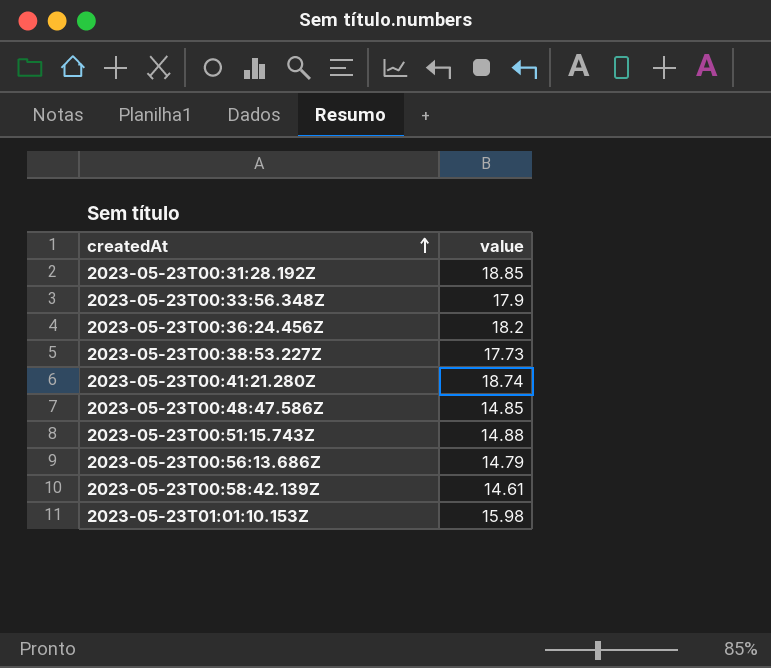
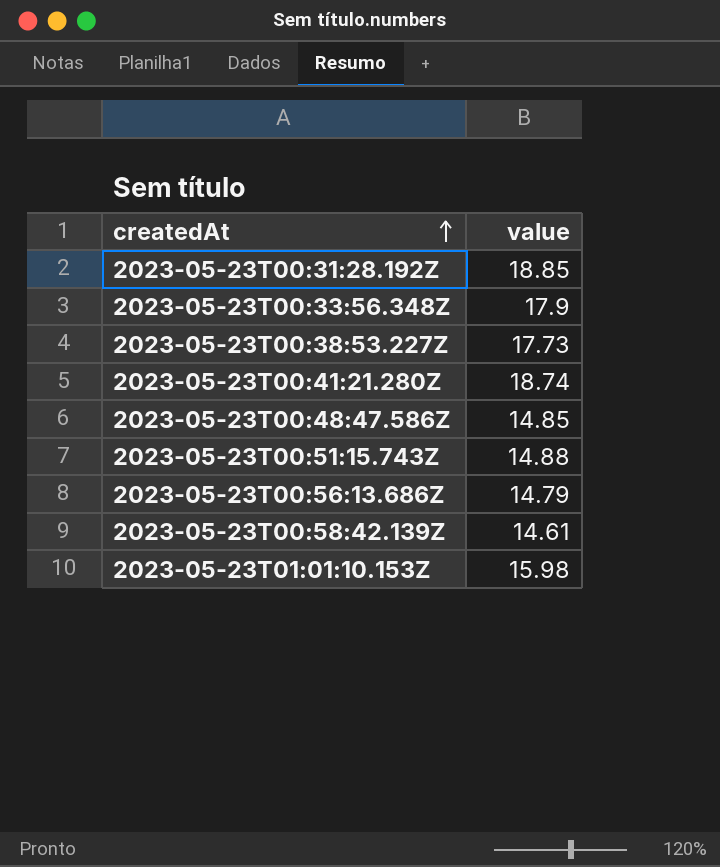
row 2023-05-23T00:36:24.456Z: 18.2 -> none

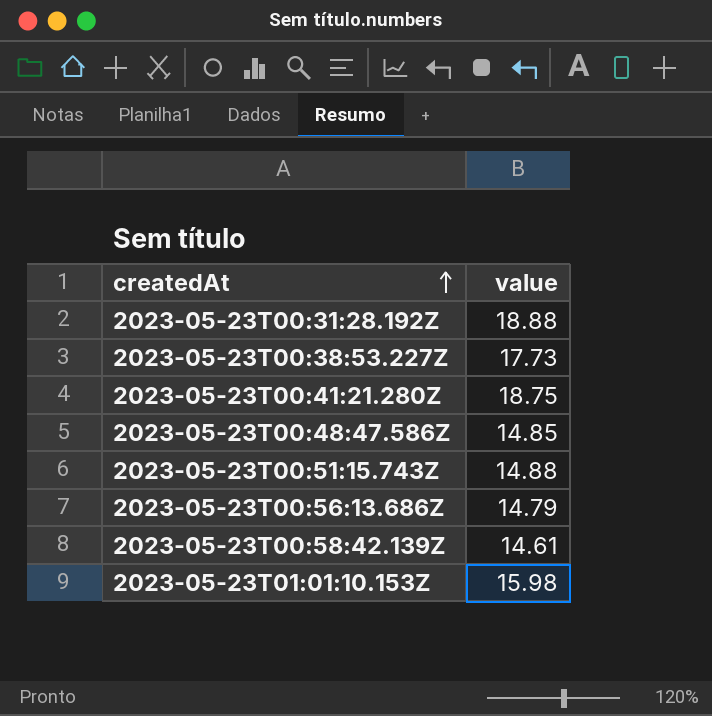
row 2023-05-23T00:33:56.348Z: 17.9 -> none
2023-05-23T00:31:28.192Z | value: 18.85 -> 18.88
2023-05-23T00:41:21.280Z | value: 18.74 -> 18.75

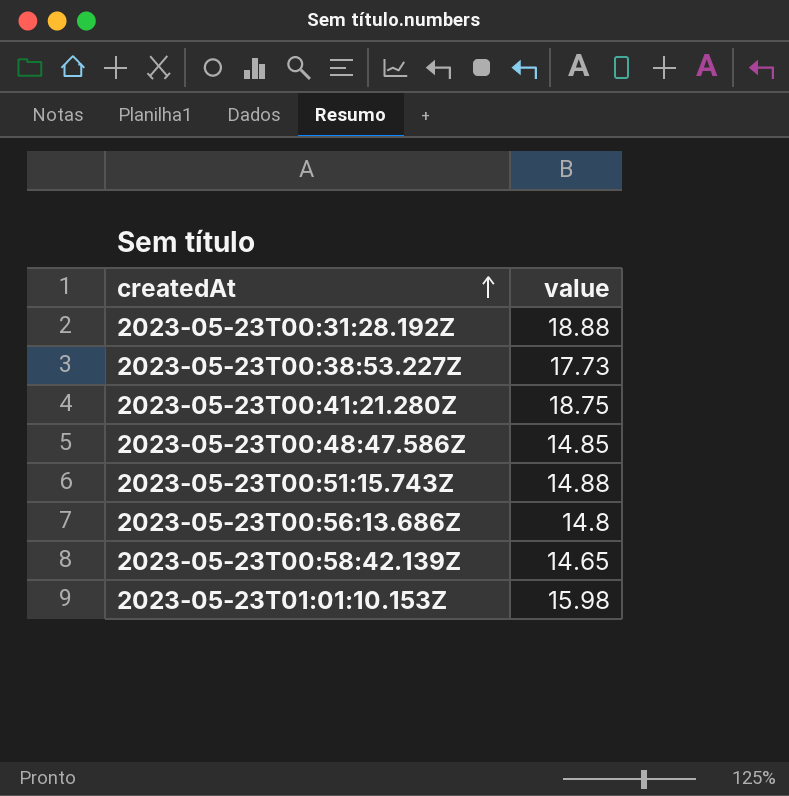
2023-05-23T00:56:13.686Z | value: 14.79 -> 14.8
2023-05-23T00:58:42.139Z | value: 14.61 -> 14.65

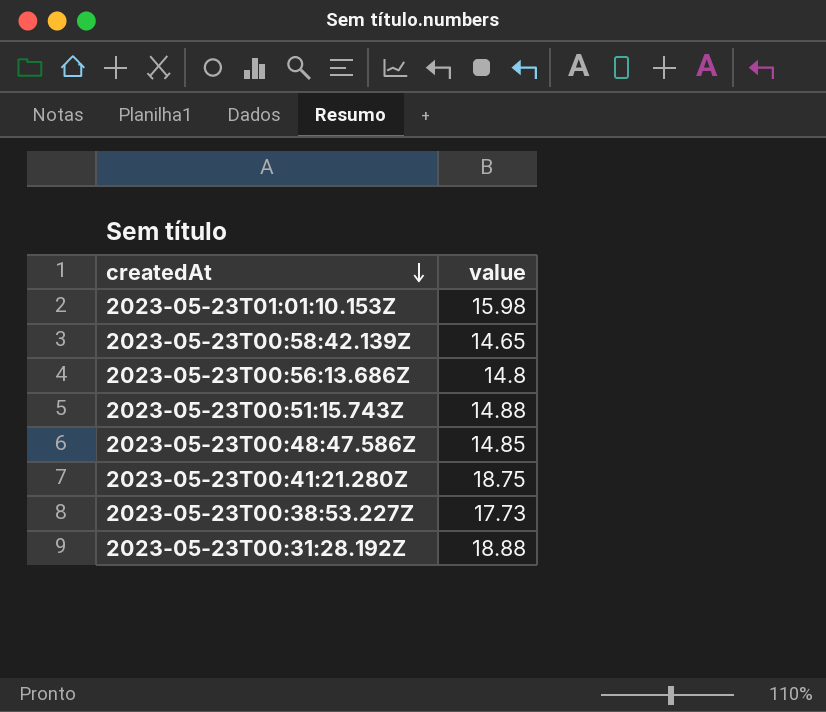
row order: createdAt ascending -> createdAt descending

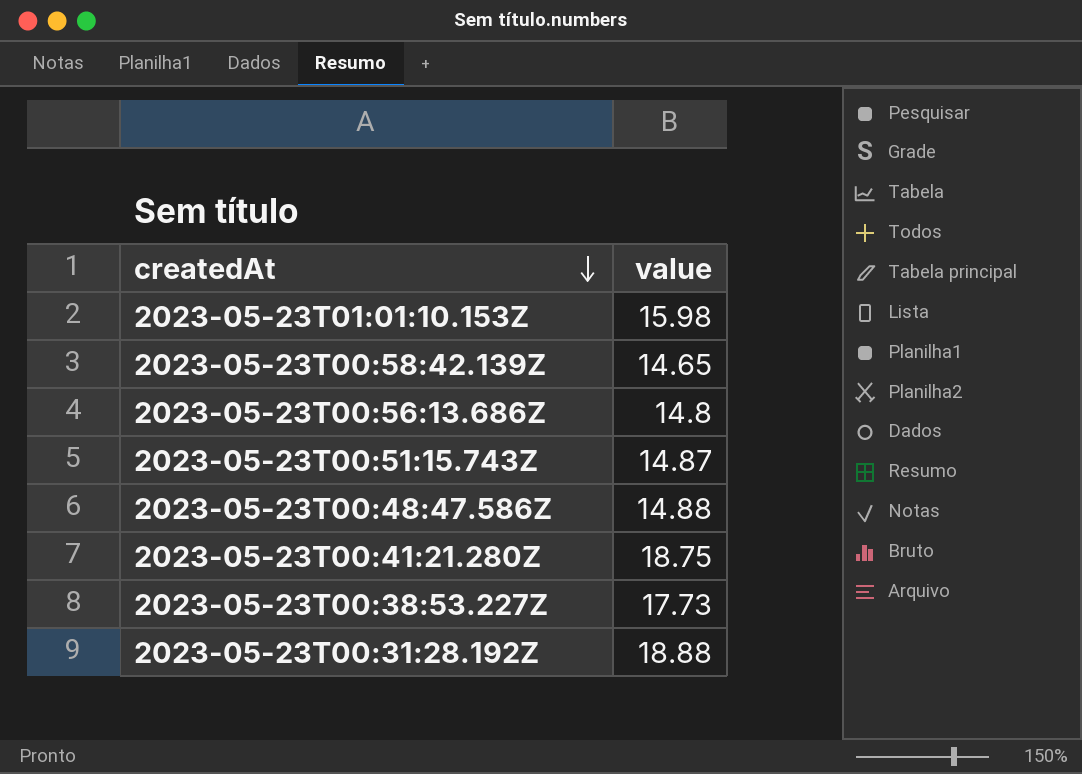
2023-05-23T00:51:15.743Z | value: 14.88 -> 14.87
2023-05-23T00:48:47.586Z | value: 14.85 -> 14.88

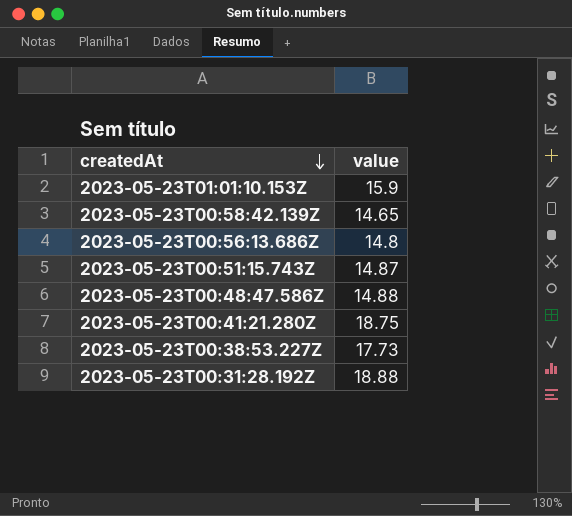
2023-05-23T01:01:10.153Z | value: 15.98 -> 15.9

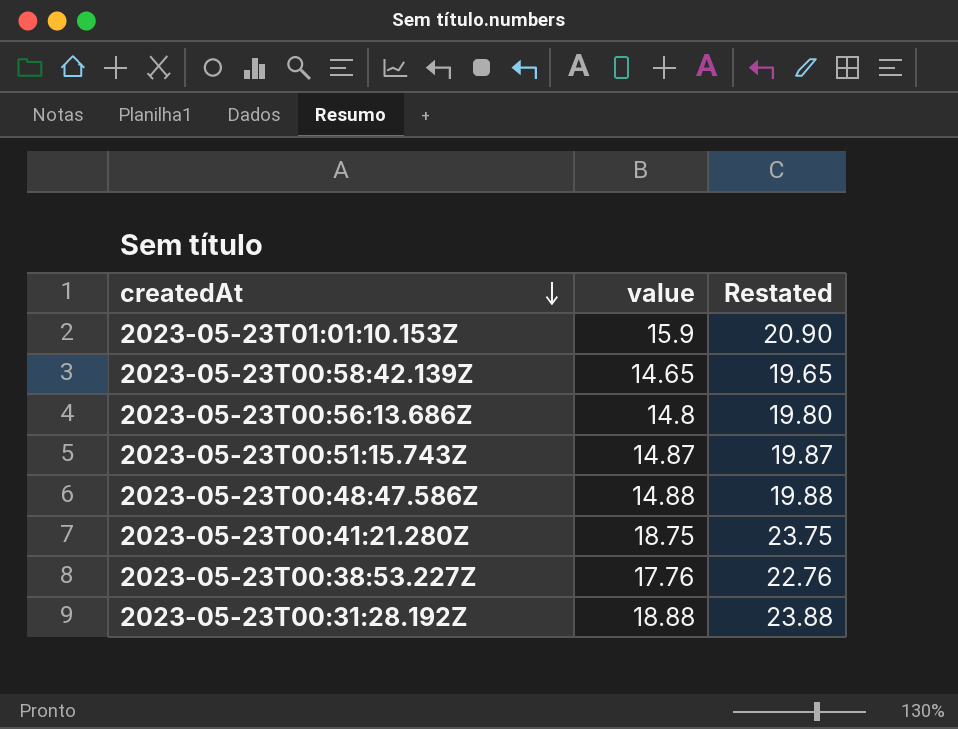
column Restated | formula: none -> [value] + 5
2023-05-23T00:38:53.227Z | value: 17.73 -> 17.76

